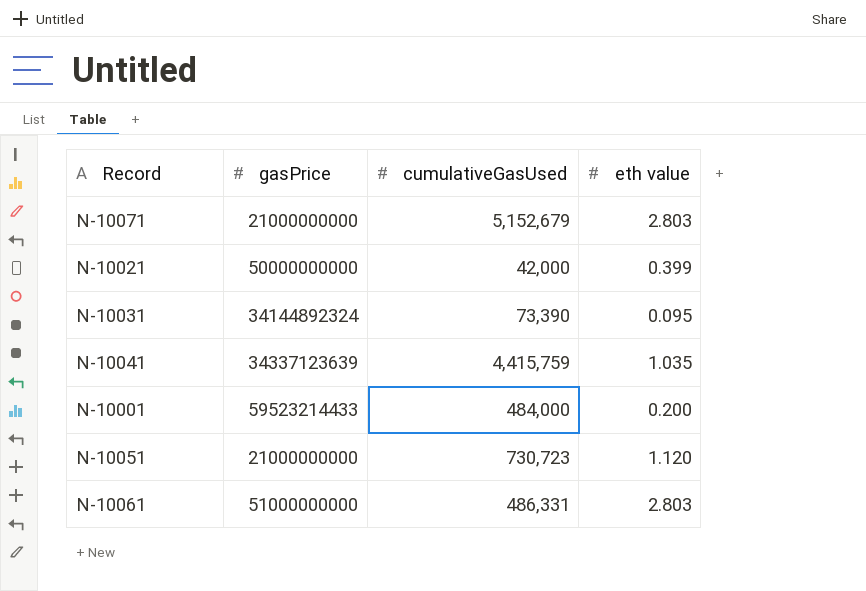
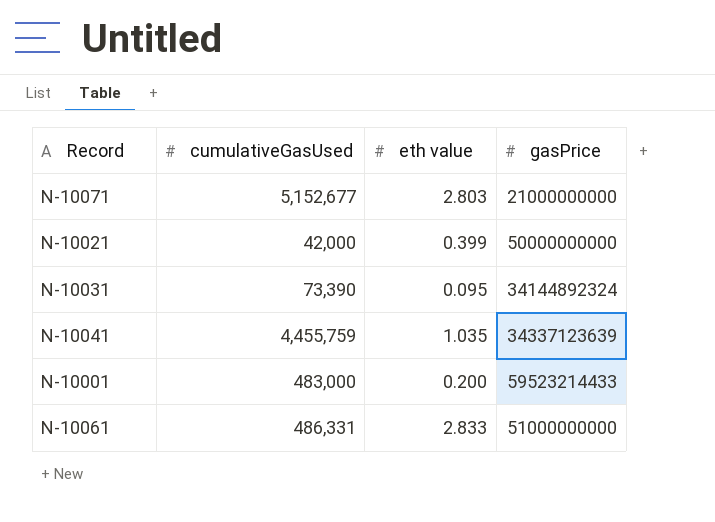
column gasPrice | position: 2 -> 4
row N-10051: 21000000000 | 730,723 | 1.120 -> none
N-10071 | cumulativeGasUsed: 5,152,679 -> 5,152,677
N-10041 | cumulativeGasUsed: 4,415,759 -> 4,455,759
N-10001 | cumulativeGasUsed: 484,000 -> 483,000
N-10061 | eth value: 2.803 -> 2.833

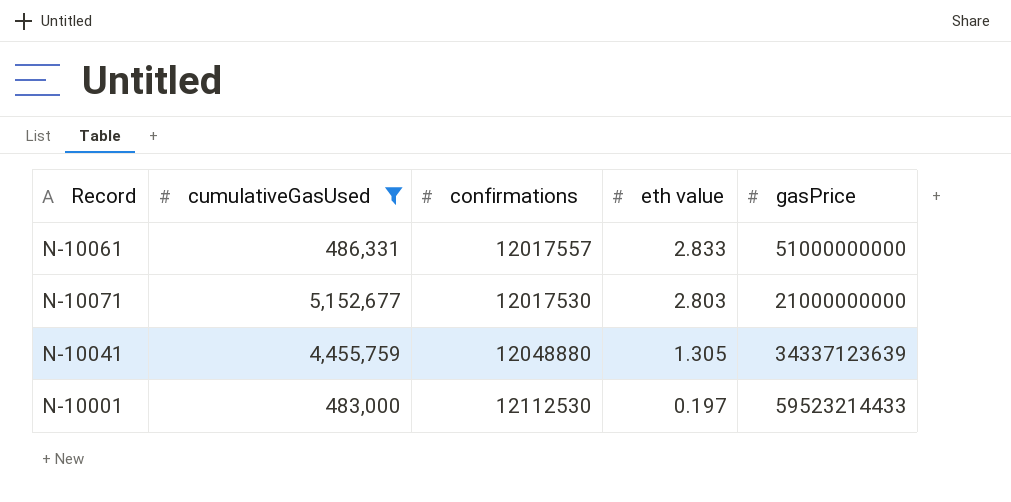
filter: none -> cumulativeGasUsed >= 483,000
row order: none -> eth value descending
column confirmations | position: none -> 3
N-10041 | eth value: 1.035 -> 1.305
N-10001 | eth value: 0.200 -> 0.197

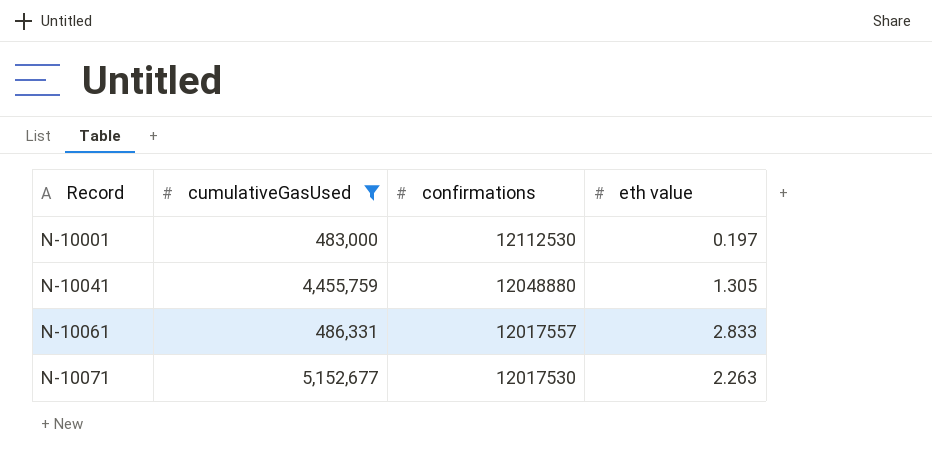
row order: eth value descending -> Record ascending
column gasPrice | position: 5 -> none
N-10071 | eth value: 2.803 -> 2.263

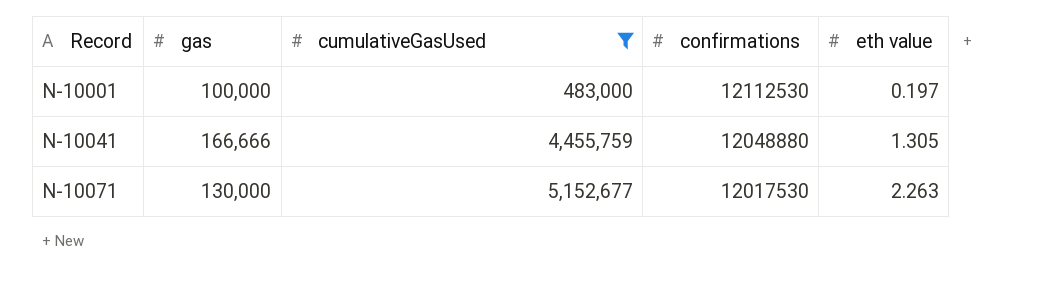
column gas | position: none -> 2
row N-10061: 486,331 | 12017557 | 2.833 -> none

